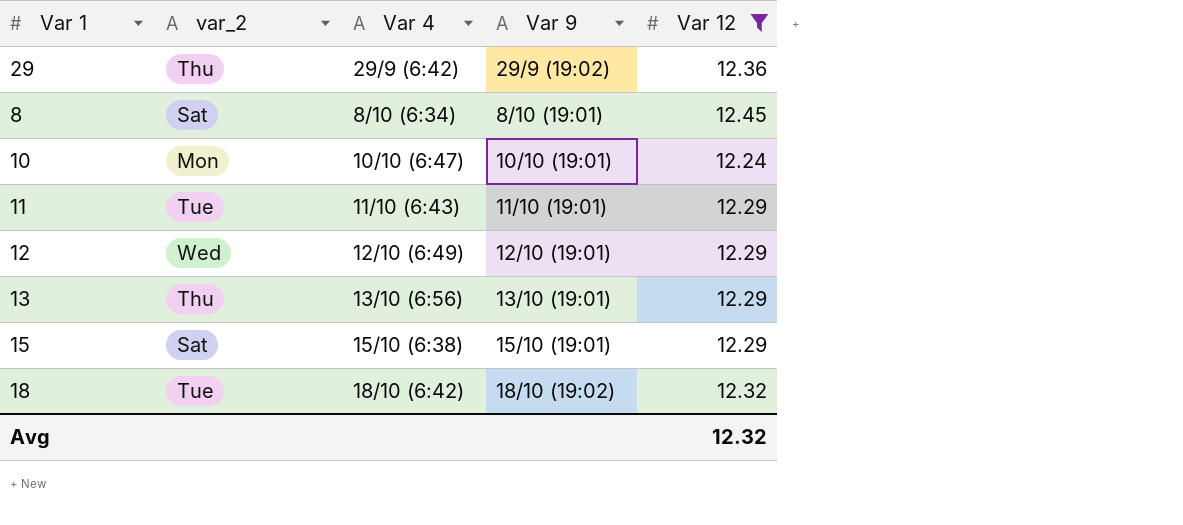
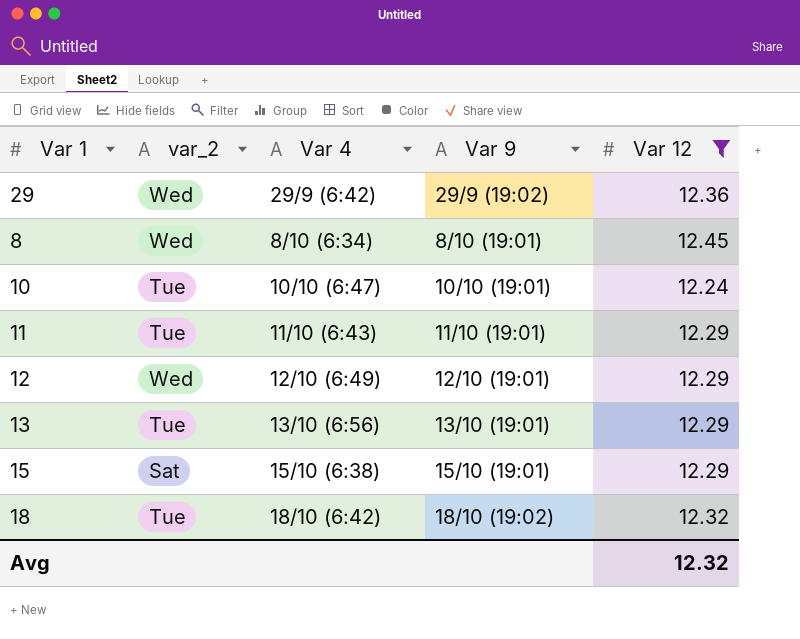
29 | var_2: Thu -> Wed
8 | var_2: Sat -> Wed
10 | var_2: Mon -> Tue
13 | var_2: Thu -> Tue

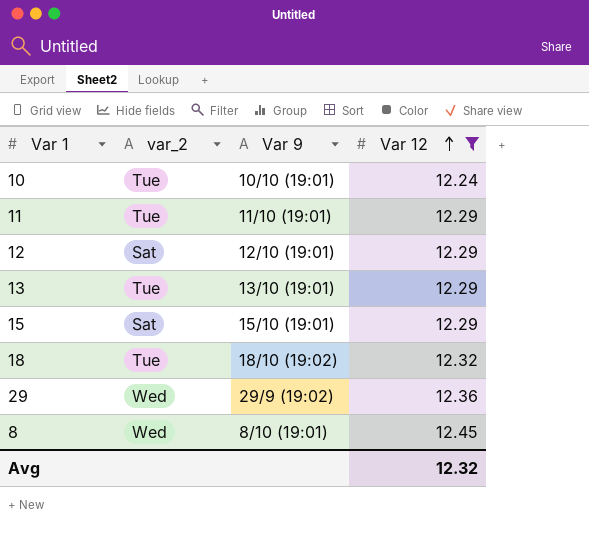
row order: none -> Var 12 ascending
column Var 4 | position: 3 -> none
12 | var_2: Wed -> Sat

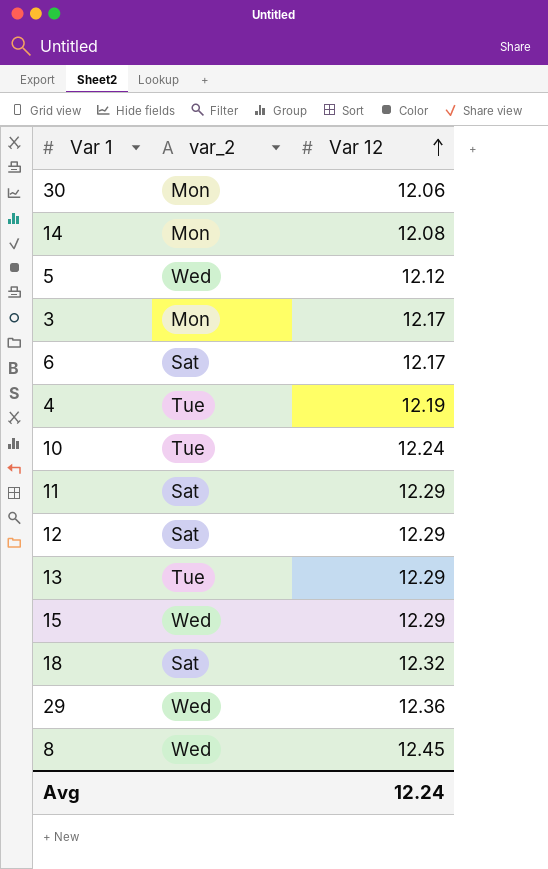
filter: Var 12 >= 12.24 -> none
column Var 9 | position: 3 -> none
11 | var_2: Tue -> Sat
15 | var_2: Sat -> Wed
18 | var_2: Tue -> Sat
Avg | Var 12: 12.32 -> 12.24

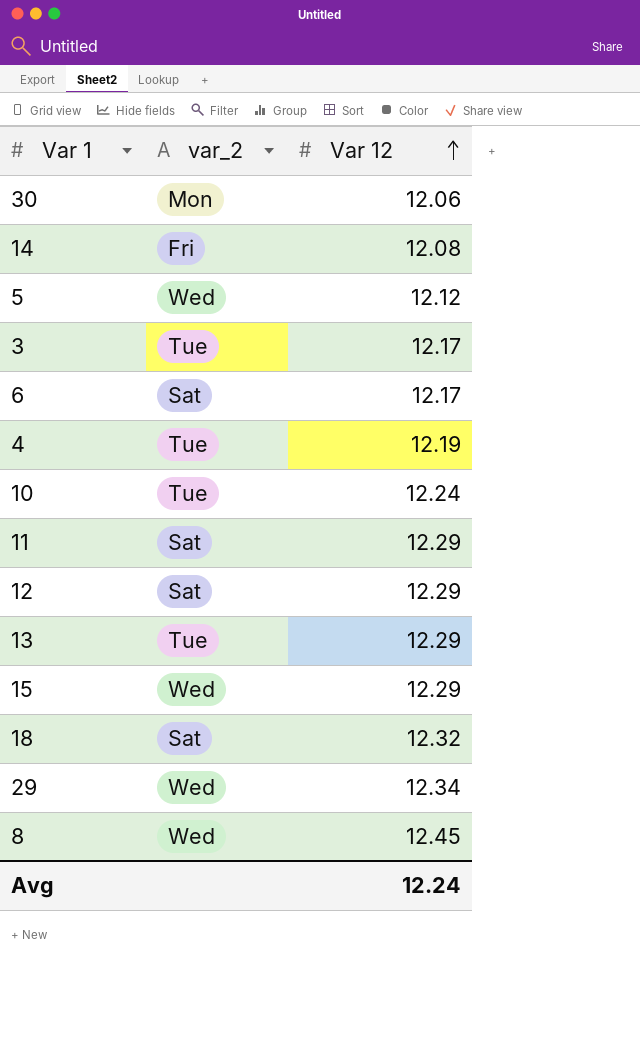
14 | var_2: Mon -> Fri
3 | var_2: Mon -> Tue
29 | Var 12: 12.36 -> 12.34

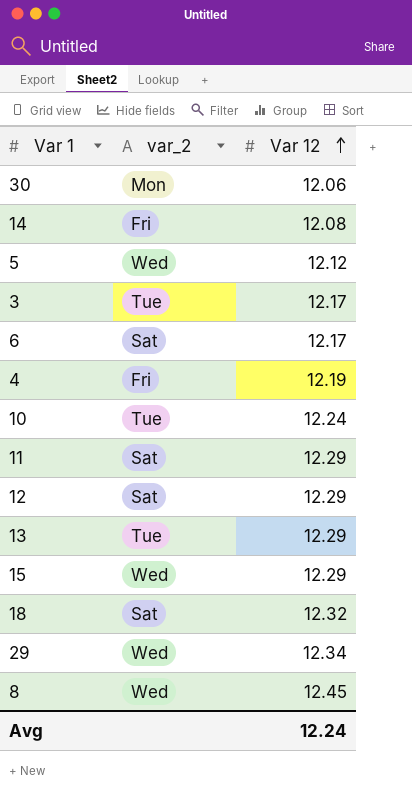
4 | var_2: Tue -> Fri

